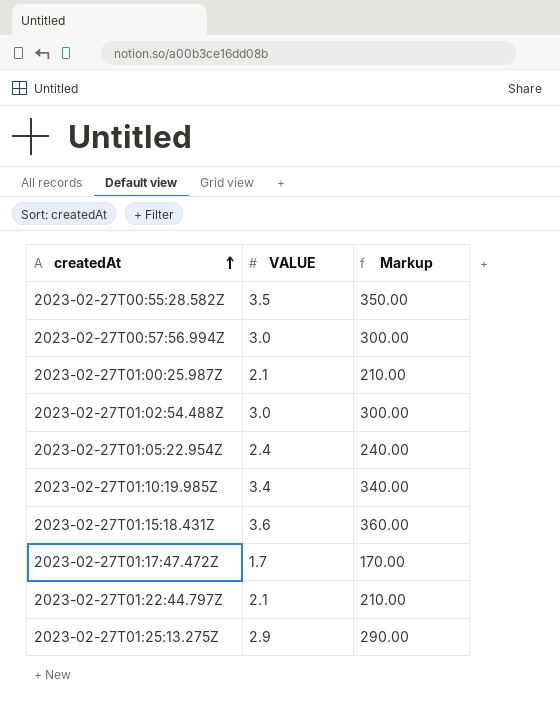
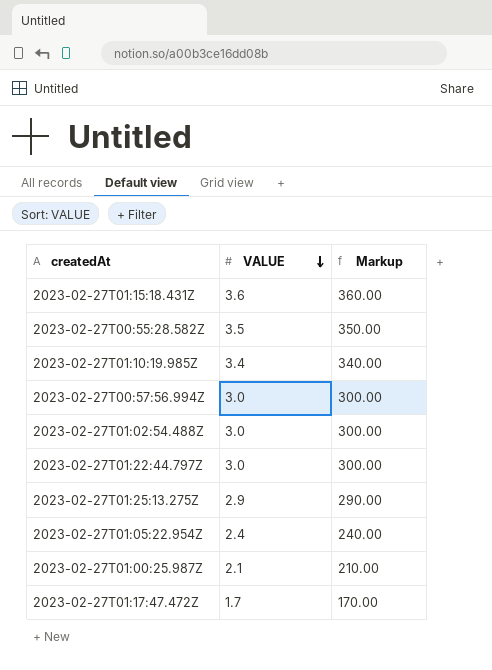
row order: createdAt ascending -> VALUE descending
2023-02-27T01:22:44.797Z | VALUE: 2.1 -> 3.0
2023-02-27T01:22:44.797Z | Markup: 210.00 -> 300.00

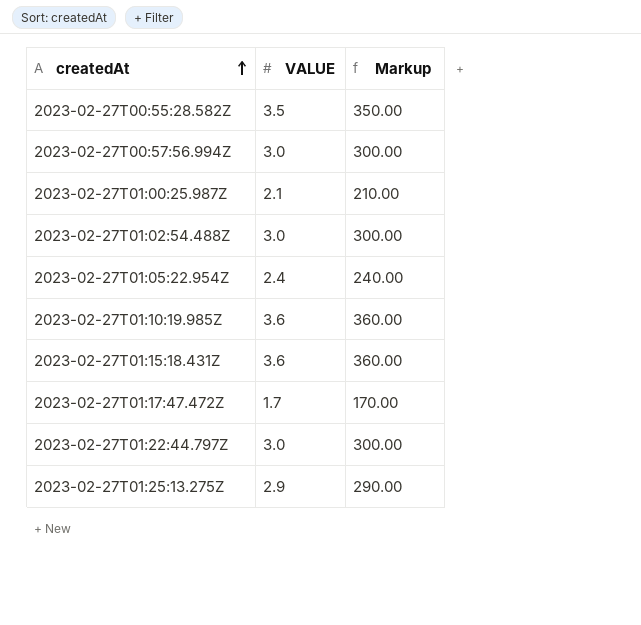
row order: VALUE descending -> createdAt ascending
2023-02-27T01:10:19.985Z | VALUE: 3.4 -> 3.6
2023-02-27T01:10:19.985Z | Markup: 340.00 -> 360.00

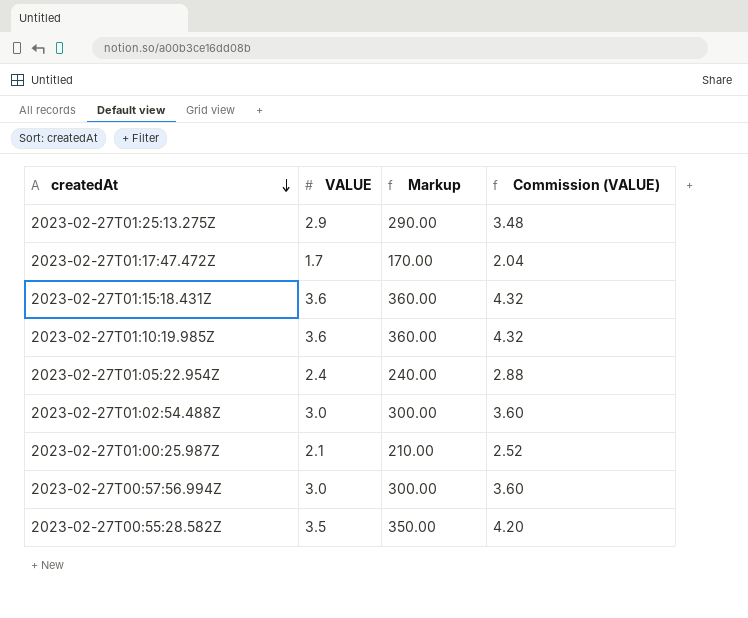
row order: createdAt ascending -> createdAt descending
column Commission (VALUE) | formula: none -> [VALUE] * 1.2
row 2023-02-27T01:22:44.797Z: 3.0 | 300.00 -> none

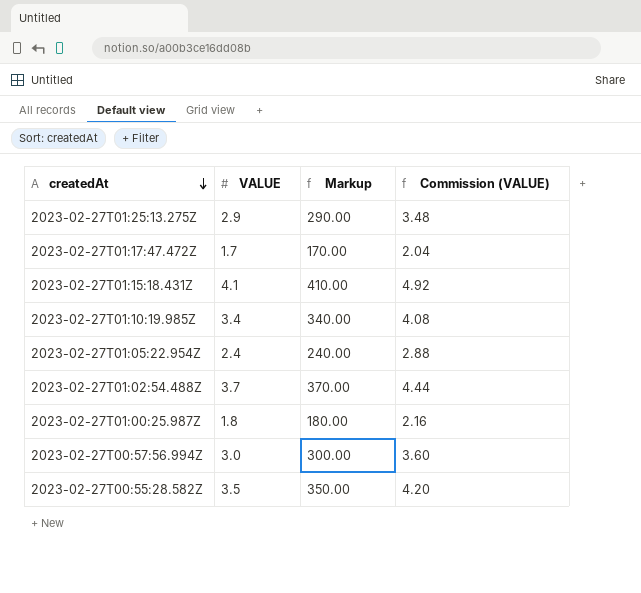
2023-02-27T01:15:18.431Z | VALUE: 3.6 -> 4.1
2023-02-27T01:15:18.431Z | Markup: 360.00 -> 410.00
2023-02-27T01:15:18.431Z | Commission (VALUE): 4.32 -> 4.92
2023-02-27T01:10:19.985Z | VALUE: 3.6 -> 3.4
2023-02-27T01:10:19.985Z | Markup: 360.00 -> 340.00
2023-02-27T01:10:19.985Z | Commission (VALUE): 4.32 -> 4.08
2023-02-27T01:02:54.488Z | VALUE: 3.0 -> 3.7
2023-02-27T01:02:54.488Z | Markup: 300.00 -> 370.00
2023-02-27T01:02:54.488Z | Commission (VALUE): 3.60 -> 4.44
2023-02-27T01:00:25.987Z | VALUE: 2.1 -> 1.8
2023-02-27T01:00:25.987Z | Markup: 210.00 -> 180.00
2023-02-27T01:00:25.987Z | Commission (VALUE): 2.52 -> 2.16

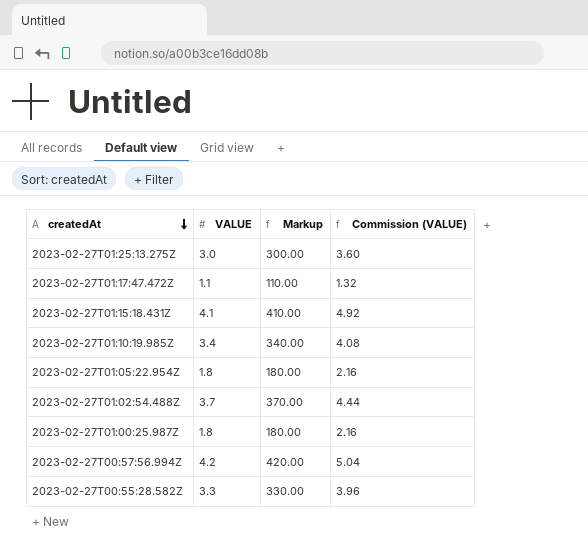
2023-02-27T01:25:13.275Z | VALUE: 2.9 -> 3.0
2023-02-27T01:25:13.275Z | Markup: 290.00 -> 300.00
2023-02-27T01:25:13.275Z | Commission (VALUE): 3.48 -> 3.60
2023-02-27T01:17:47.472Z | VALUE: 1.7 -> 1.1
2023-02-27T01:17:47.472Z | Markup: 170.00 -> 110.00
2023-02-27T01:17:47.472Z | Commission (VALUE): 2.04 -> 1.32
2023-02-27T01:05:22.954Z | VALUE: 2.4 -> 1.8
2023-02-27T01:05:22.954Z | Markup: 240.00 -> 180.00
2023-02-27T01:05:22.954Z | Commission (VALUE): 2.88 -> 2.16
2023-02-27T00:57:56.994Z | VALUE: 3.0 -> 4.2
2023-02-27T00:57:56.994Z | Markup: 300.00 -> 420.00
2023-02-27T00:57:56.994Z | Commission (VALUE): 3.60 -> 5.04
2023-02-27T00:55:28.582Z | VALUE: 3.5 -> 3.3
2023-02-27T00:55:28.582Z | Markup: 350.00 -> 330.00
2023-02-27T00:55:28.582Z | Commission (VALUE): 4.20 -> 3.96

